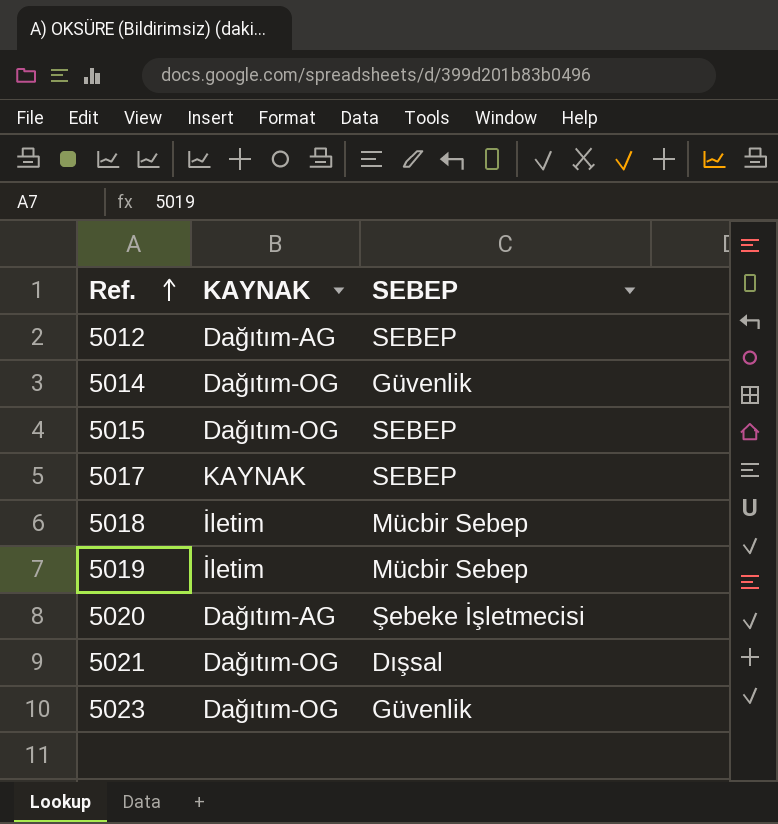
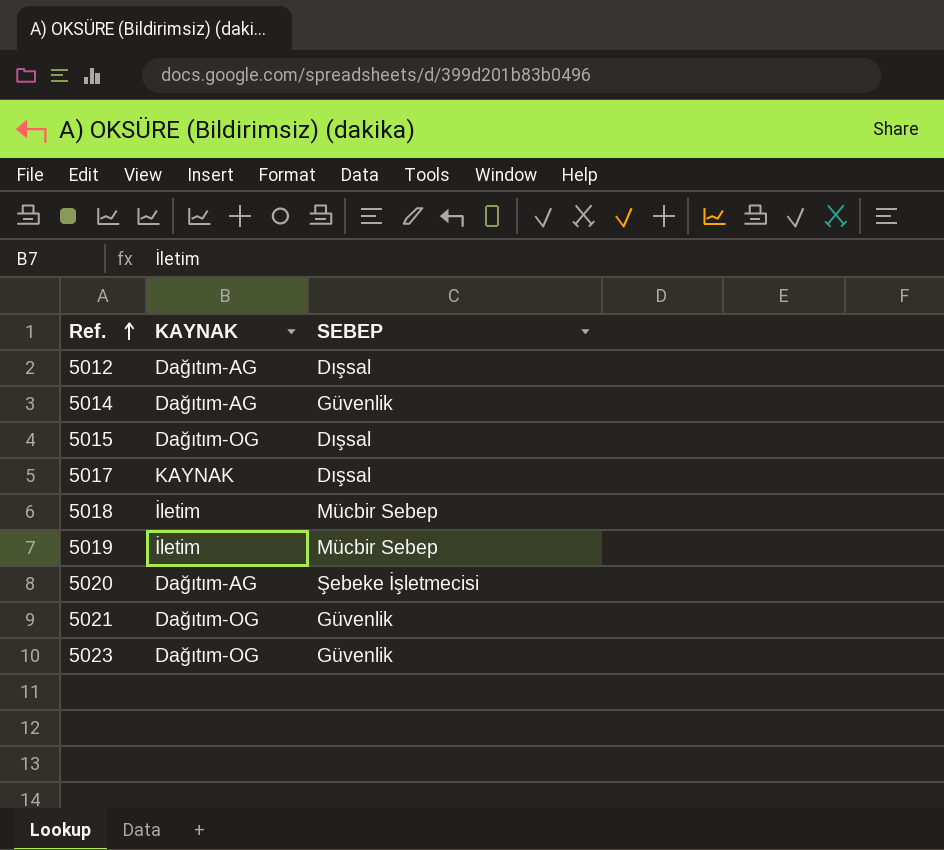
5012 | SEBEP: SEBEP -> Dışsal
5014 | KAYNAK: Dağıtım-OG -> Dağıtım-AG
5015 | SEBEP: SEBEP -> Dışsal
5017 | SEBEP: SEBEP -> Dışsal
5021 | SEBEP: Dışsal -> Güvenlik

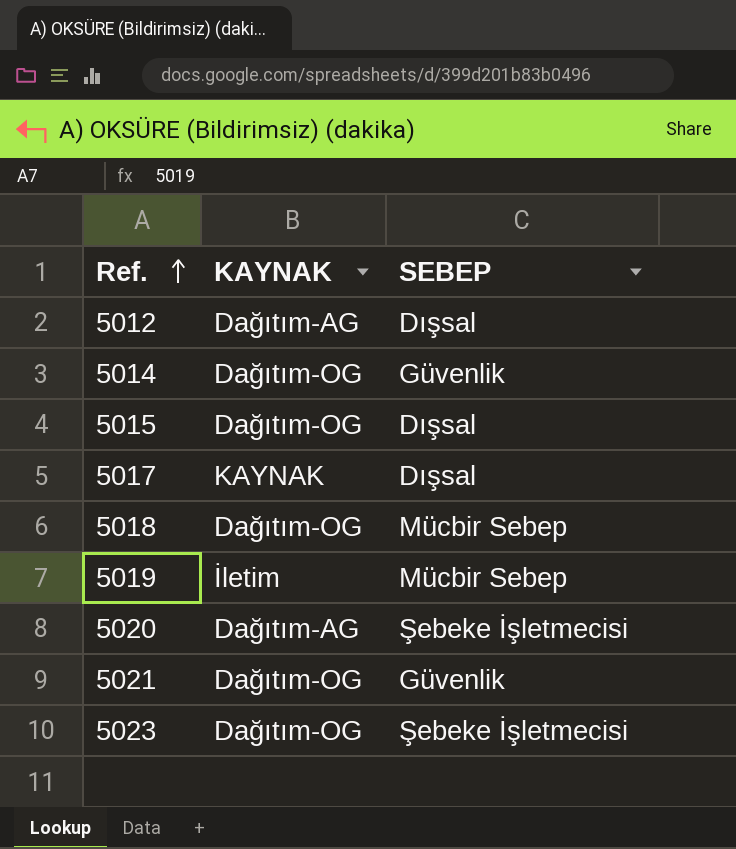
5014 | KAYNAK: Dağıtım-AG -> Dağıtım-OG
5018 | KAYNAK: İletim -> Dağıtım-OG
5023 | SEBEP: Güvenlik -> Şebeke İşletmecisi

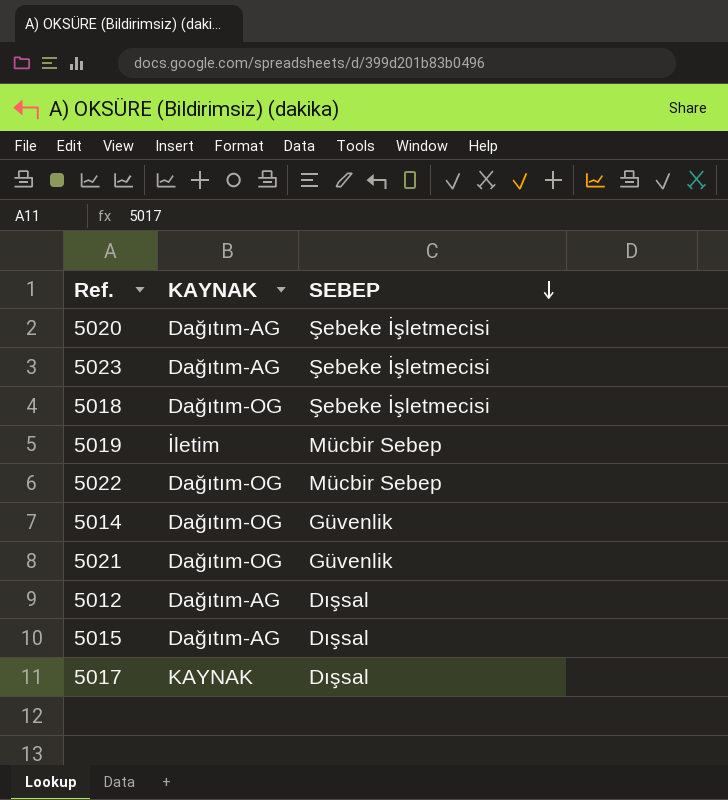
row order: Ref. ascending -> SEBEP descending
5023 | KAYNAK: Dağıtım-OG -> Dağıtım-AG
5018 | SEBEP: Mücbir Sebep -> Şebeke İşletmecisi
row 5022: none -> Dağıtım-OG | Mücbir Sebep
5015 | KAYNAK: Dağıtım-OG -> Dağıtım-AG

